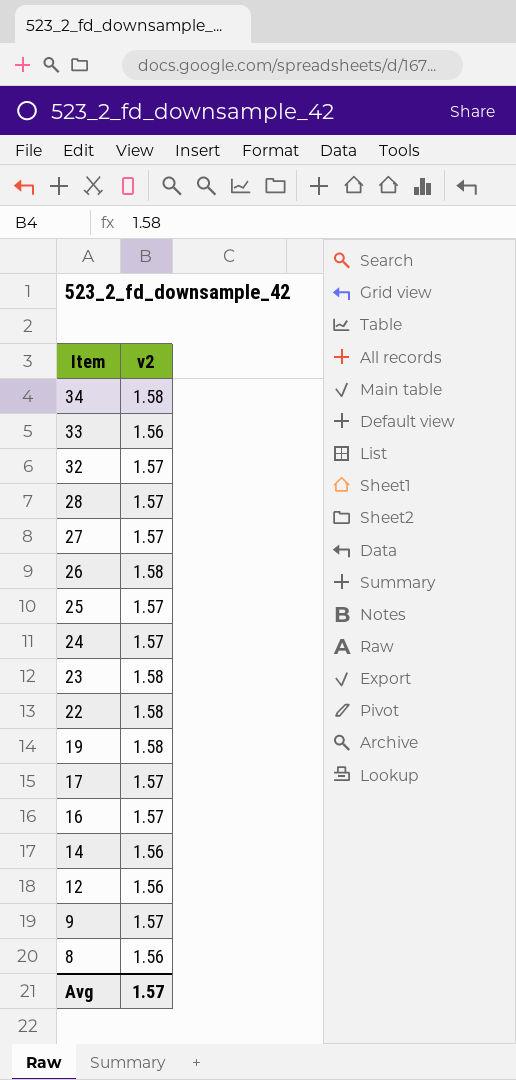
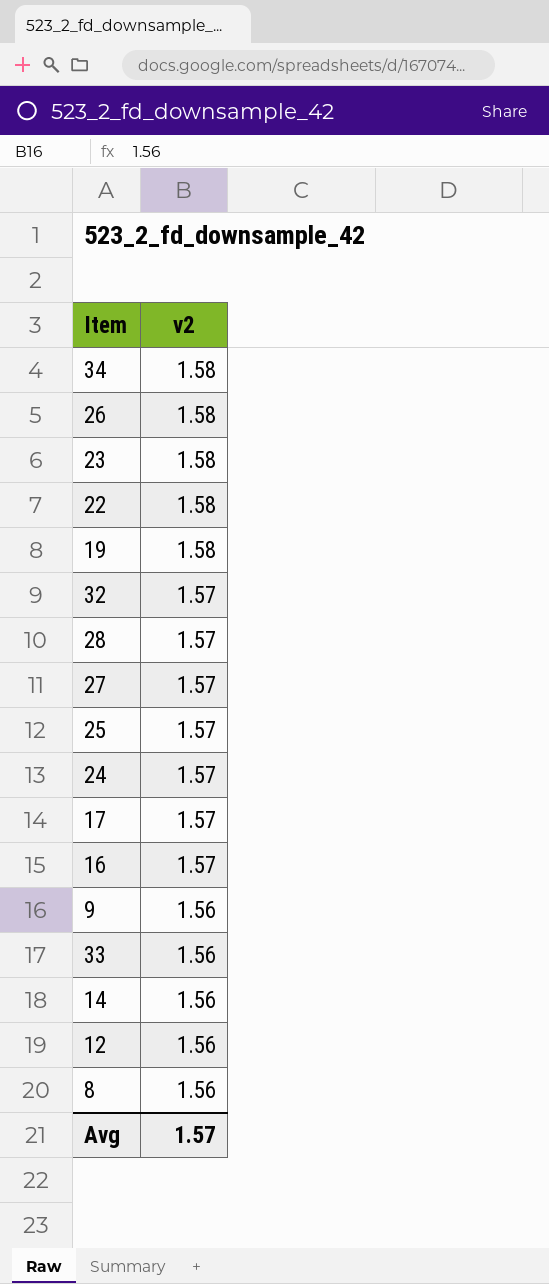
row order: Item descending -> v2 descending
9 | v2: 1.57 -> 1.56

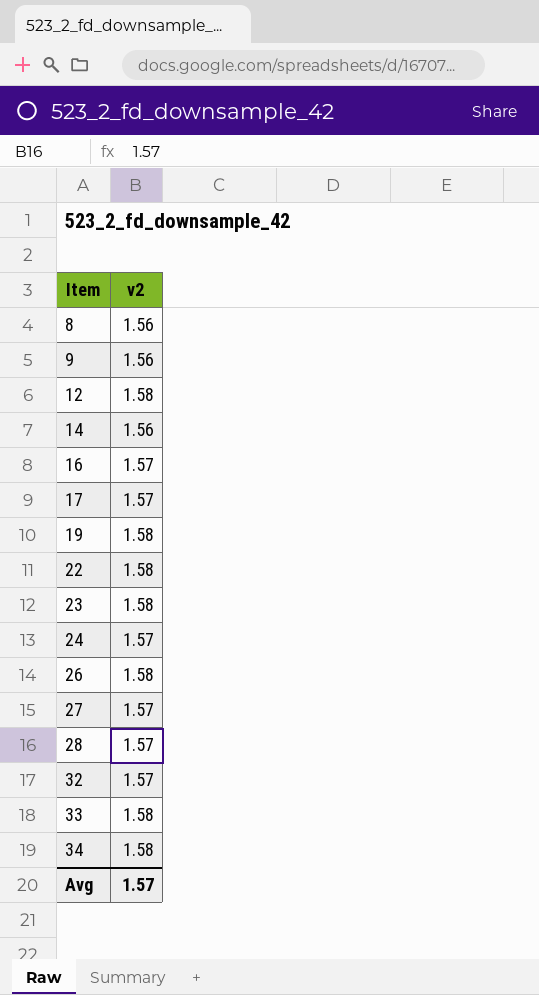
row order: v2 descending -> Item ascending
row 25: 1.57 -> none
12 | v2: 1.56 -> 1.58
33 | v2: 1.56 -> 1.58

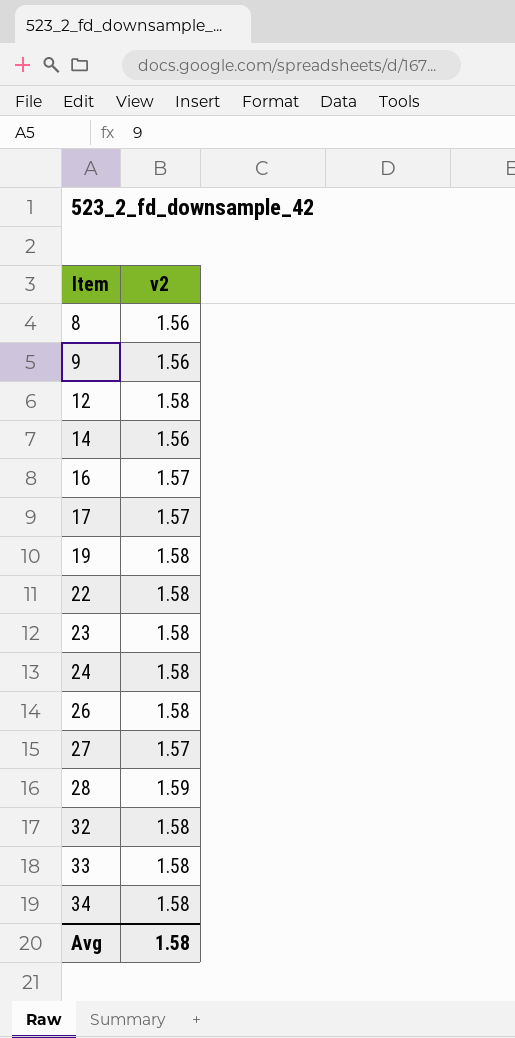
24 | v2: 1.57 -> 1.58
28 | v2: 1.57 -> 1.59
32 | v2: 1.57 -> 1.58
Avg | v2: 1.57 -> 1.58

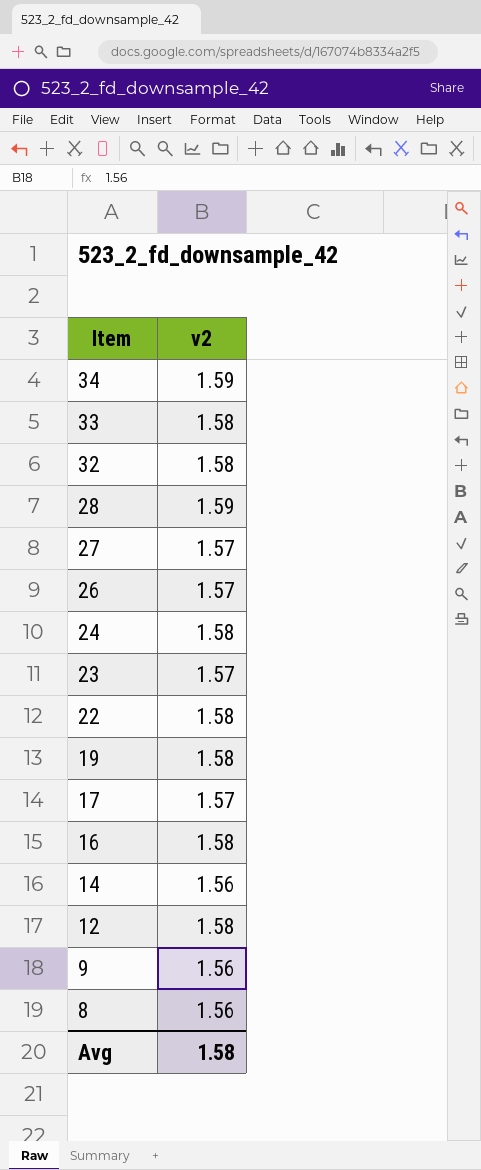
row order: Item ascending -> Item descending
34 | v2: 1.58 -> 1.59
26 | v2: 1.58 -> 1.57
23 | v2: 1.58 -> 1.57
16 | v2: 1.57 -> 1.58

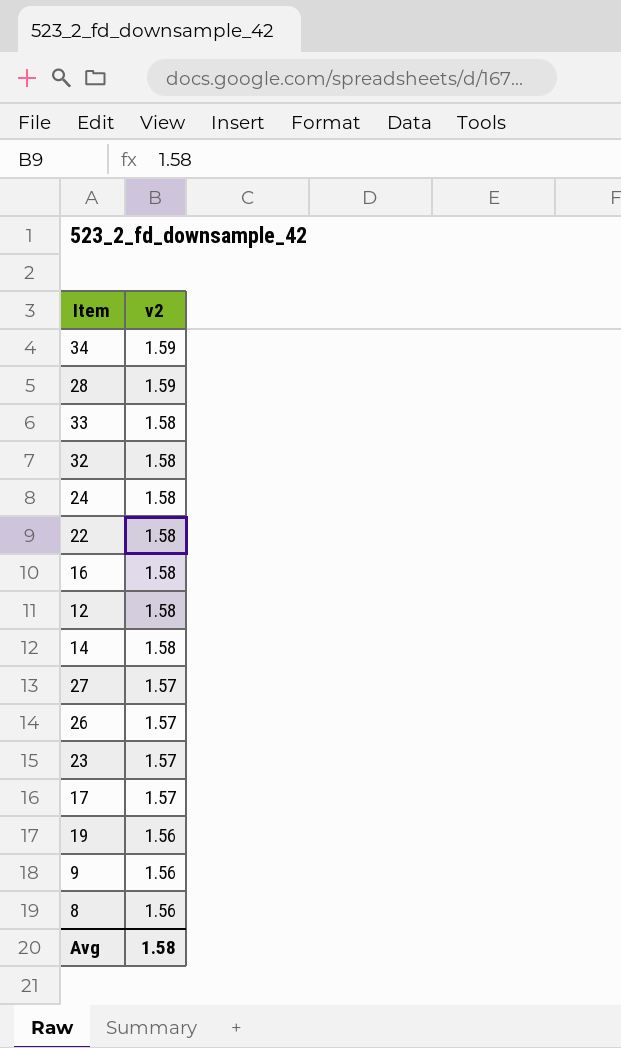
row order: Item descending -> v2 descending
14 | v2: 1.56 -> 1.58
19 | v2: 1.58 -> 1.56

